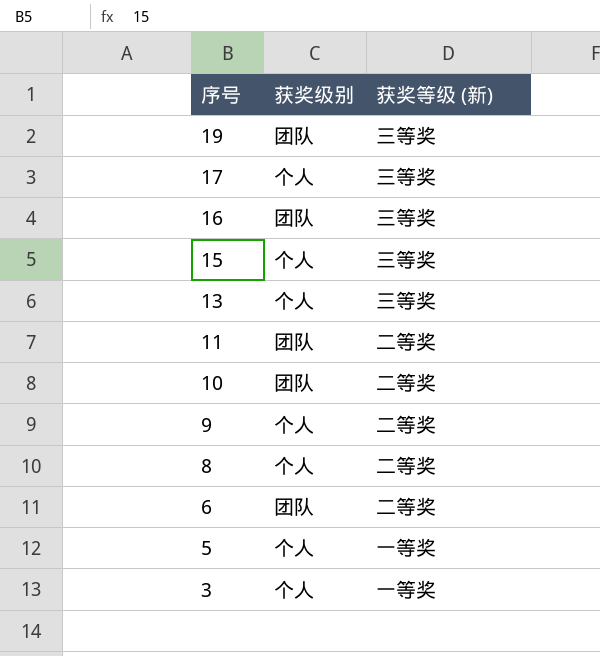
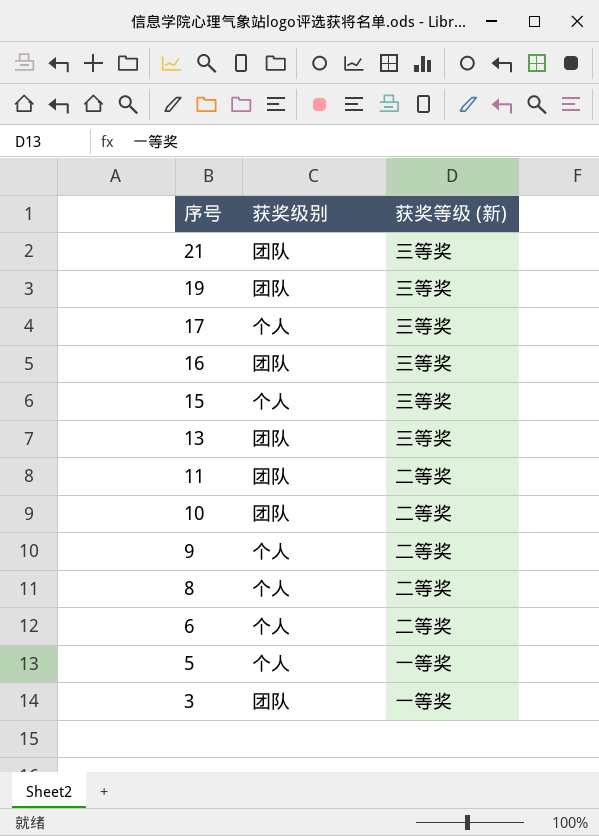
row 21: none -> 团队 | 三等奖
13 | 获奖级别: 个人 -> 团队
6 | 获奖级别: 团队 -> 个人
3 | 获奖级别: 个人 -> 团队

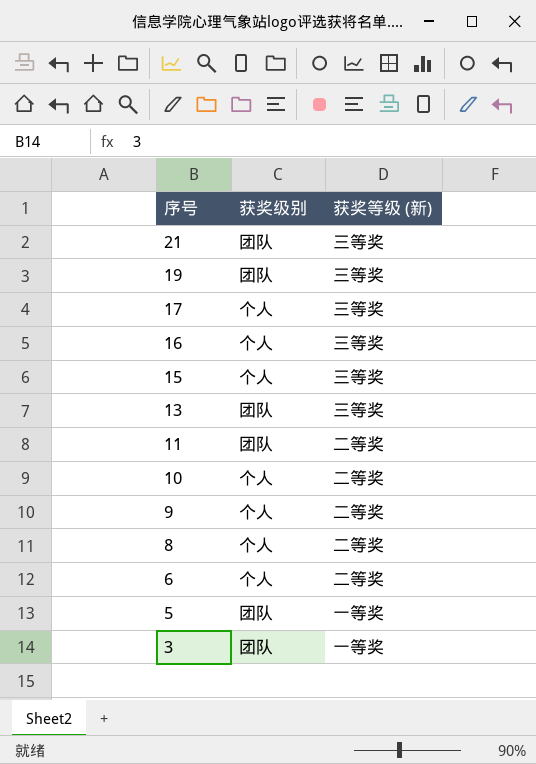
16 | 获奖级别: 团队 -> 个人
10 | 获奖级别: 团队 -> 个人
5 | 获奖级别: 个人 -> 团队

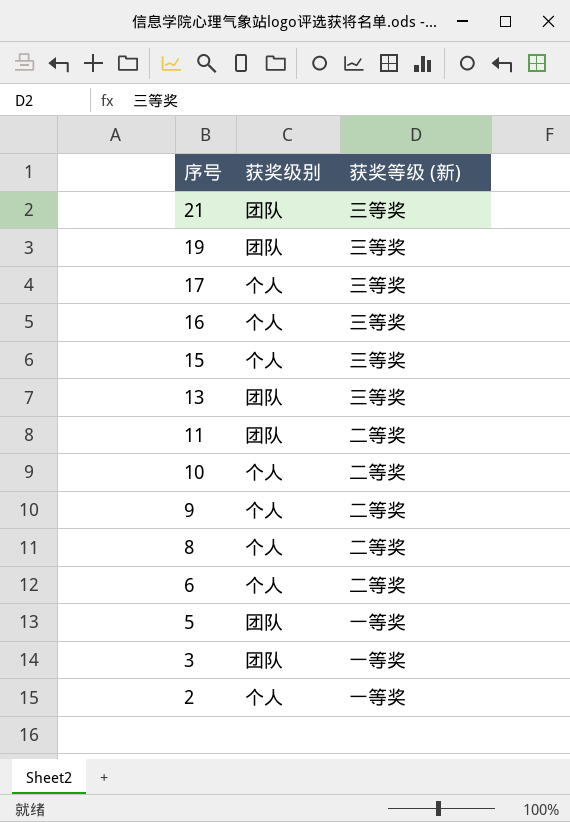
row 2: none -> 个人 | 一等奖

